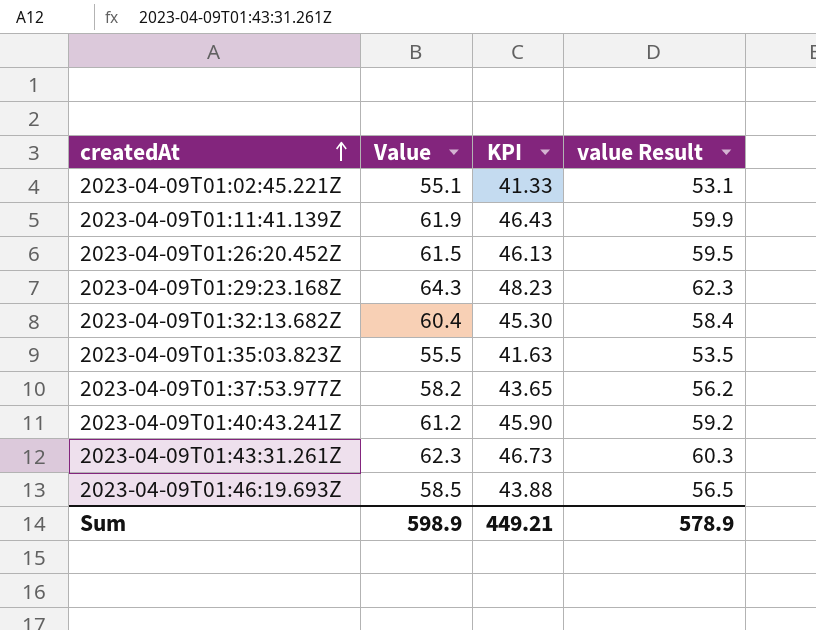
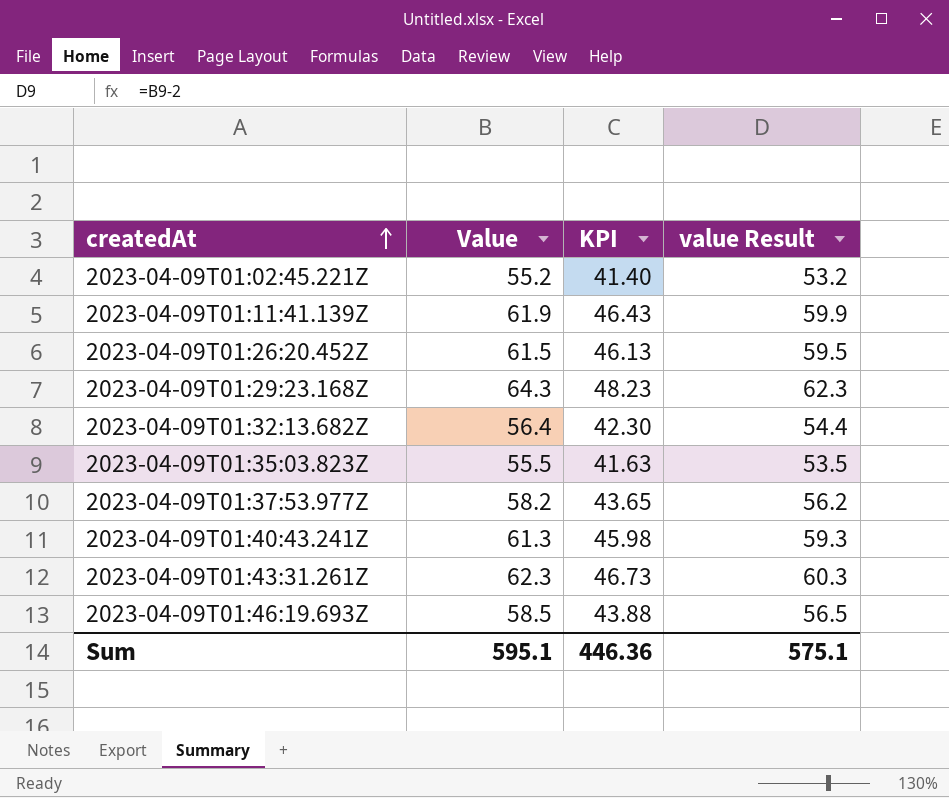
2023-04-09T01:02:45.221Z | Value: 55.1 -> 55.2
2023-04-09T01:02:45.221Z | KPI: 41.33 -> 41.40
2023-04-09T01:02:45.221Z | value Result: 53.1 -> 53.2
2023-04-09T01:32:13.682Z | Value: 60.4 -> 56.4
2023-04-09T01:32:13.682Z | KPI: 45.30 -> 42.30
2023-04-09T01:32:13.682Z | value Result: 58.4 -> 54.4
2023-04-09T01:40:43.241Z | Value: 61.2 -> 61.3
2023-04-09T01:40:43.241Z | KPI: 45.90 -> 45.98
2023-04-09T01:40:43.241Z | value Result: 59.2 -> 59.3
Sum | Value: 598.9 -> 595.1
Sum | KPI: 449.21 -> 446.36
Sum | value Result: 578.9 -> 575.1

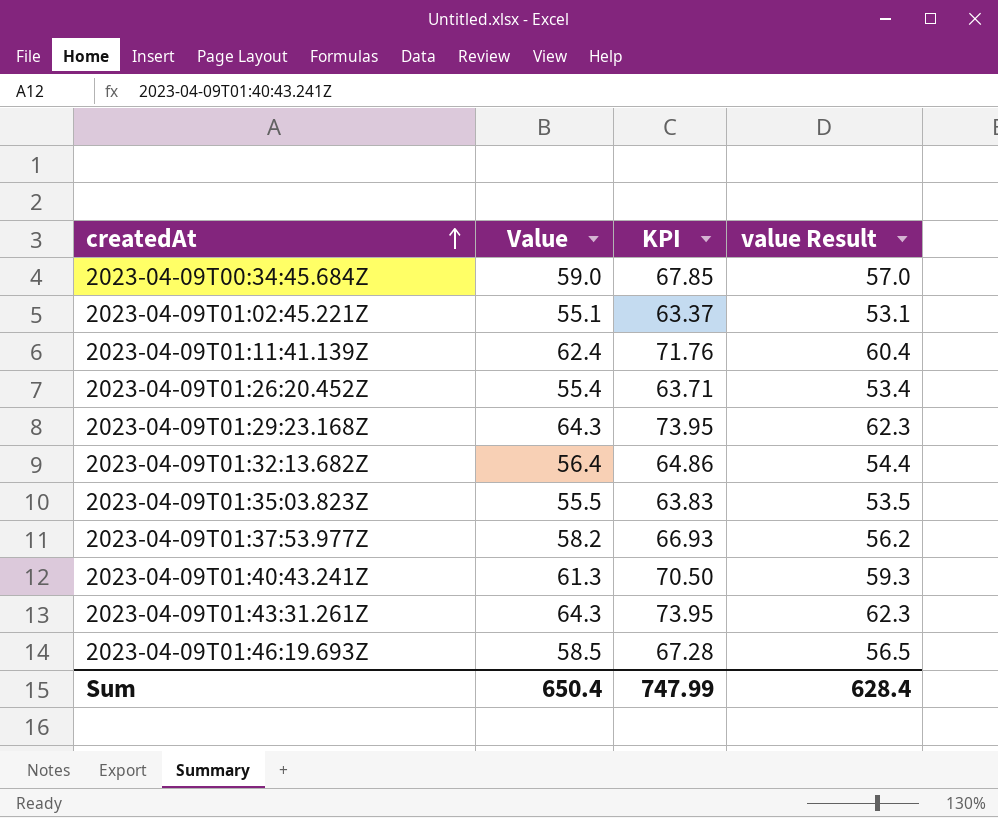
column KPI | formula: [Value] * 0.75 -> [Value] * 1.15
row 2023-04-09T00:34:45.684Z: none -> 59.0 | 67.85 | 57.0
2023-04-09T01:02:45.221Z | Value: 55.2 -> 55.1
2023-04-09T01:02:45.221Z | value Result: 53.2 -> 53.1
2023-04-09T01:11:41.139Z | Value: 61.9 -> 62.4
2023-04-09T01:11:41.139Z | value Result: 59.9 -> 60.4
2023-04-09T01:26:20.452Z | Value: 61.5 -> 55.4
2023-04-09T01:26:20.452Z | value Result: 59.5 -> 53.4
2023-04-09T01:43:31.261Z | Value: 62.3 -> 64.3
2023-04-09T01:43:31.261Z | value Result: 60.3 -> 62.3
Sum | Value: 595.1 -> 650.4
Sum | KPI: 446.36 -> 747.99
Sum | value Result: 575.1 -> 628.4

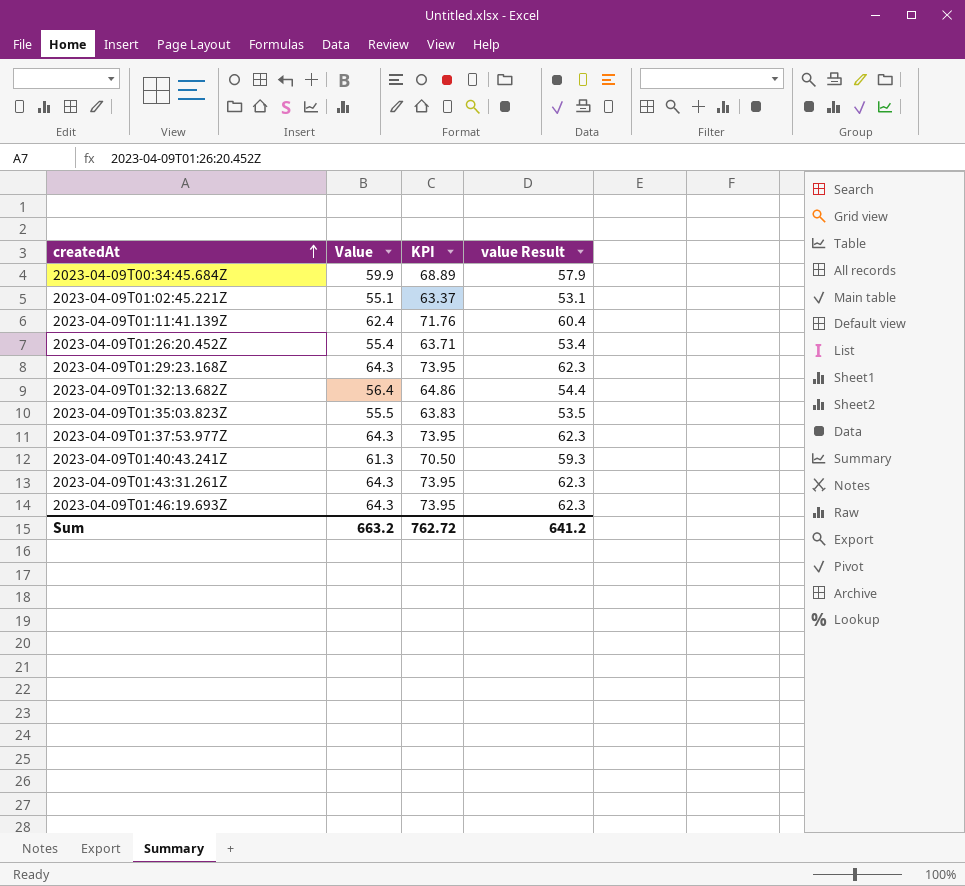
2023-04-09T00:34:45.684Z | Value: 59.0 -> 59.9
2023-04-09T00:34:45.684Z | KPI: 67.85 -> 68.89
2023-04-09T00:34:45.684Z | value Result: 57.0 -> 57.9
2023-04-09T01:37:53.977Z | Value: 58.2 -> 64.3
2023-04-09T01:37:53.977Z | KPI: 66.93 -> 73.95
2023-04-09T01:37:53.977Z | value Result: 56.2 -> 62.3
2023-04-09T01:46:19.693Z | Value: 58.5 -> 64.3
2023-04-09T01:46:19.693Z | KPI: 67.28 -> 73.95
2023-04-09T01:46:19.693Z | value Result: 56.5 -> 62.3
Sum | Value: 650.4 -> 663.2
Sum | KPI: 747.99 -> 762.72
Sum | value Result: 628.4 -> 641.2

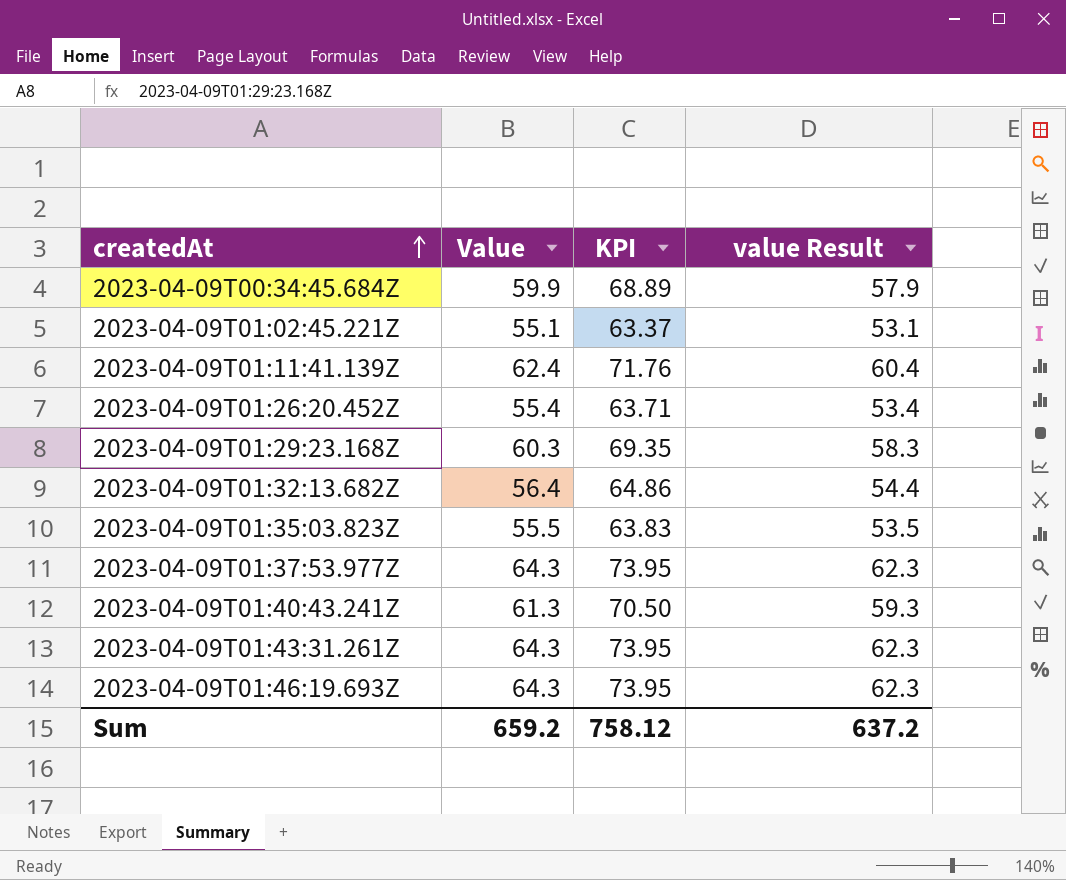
2023-04-09T01:29:23.168Z | Value: 64.3 -> 60.3
2023-04-09T01:29:23.168Z | KPI: 73.95 -> 69.35
2023-04-09T01:29:23.168Z | value Result: 62.3 -> 58.3
Sum | Value: 663.2 -> 659.2
Sum | KPI: 762.72 -> 758.12
Sum | value Result: 641.2 -> 637.2

